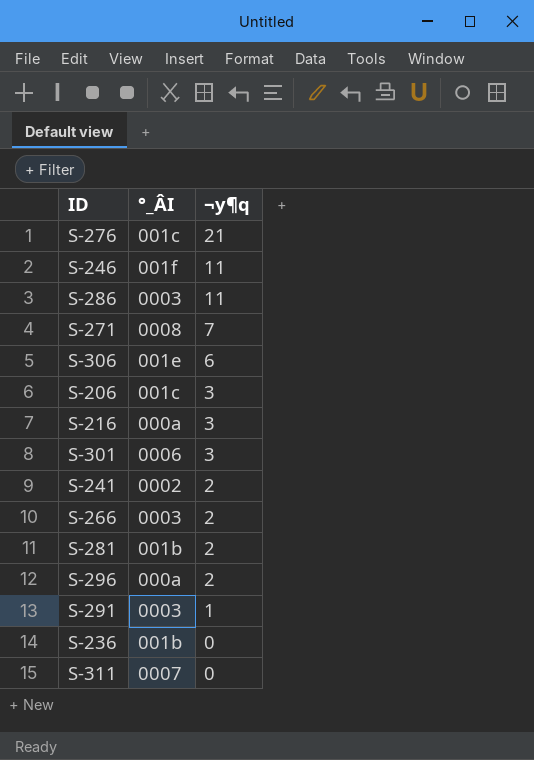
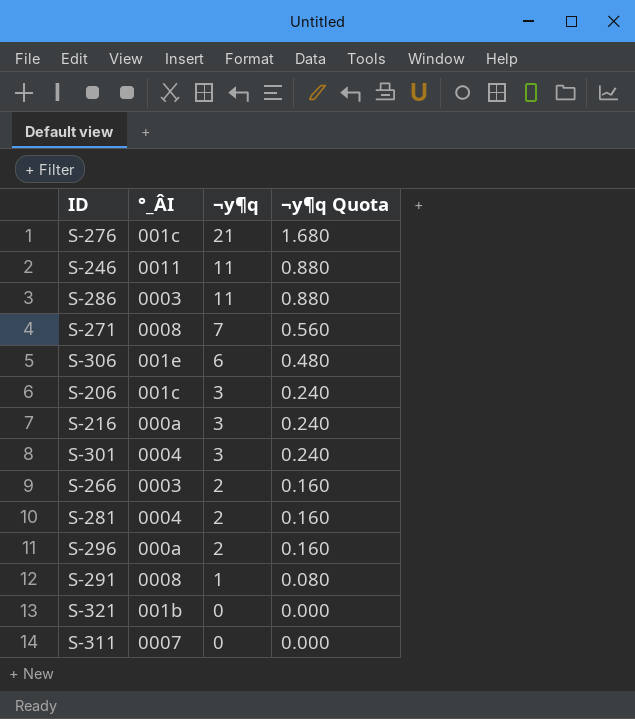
column ¬y¶q Quota | formula: none -> [¬y¶q] * 0.08
row S-241: 0002 | 2 -> none
row S-236: 001b | 0 -> none
S-246 | °_ÂI: 001f -> 0011
S-301 | °_ÂI: 0006 -> 0004
S-281 | °_ÂI: 001b -> 0004
S-291 | °_ÂI: 0003 -> 0008
row S-321: none -> 001b | 0 | 0.000

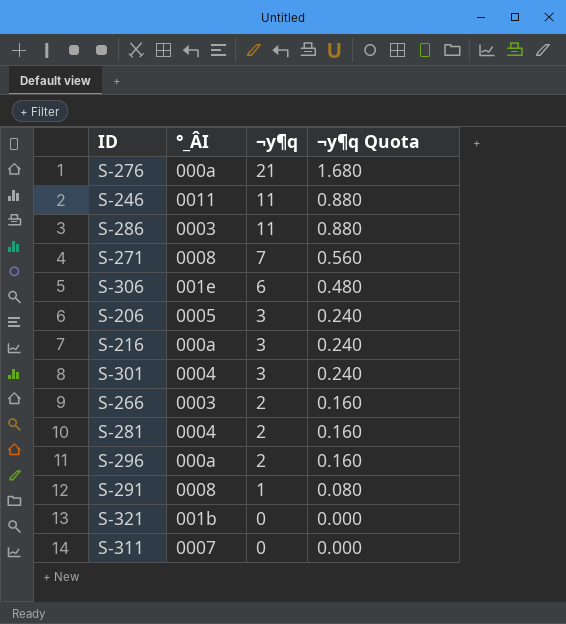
S-276 | °_ÂI: 001c -> 000a
S-206 | °_ÂI: 001c -> 0005

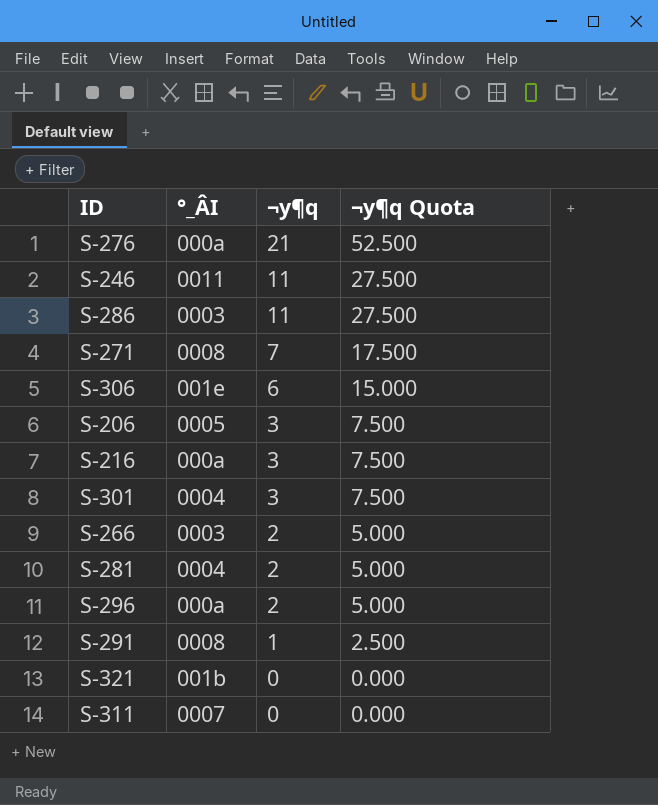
column ¬y¶q Quota | formula: [¬y¶q] * 0.08 -> [¬y¶q] * 2.5

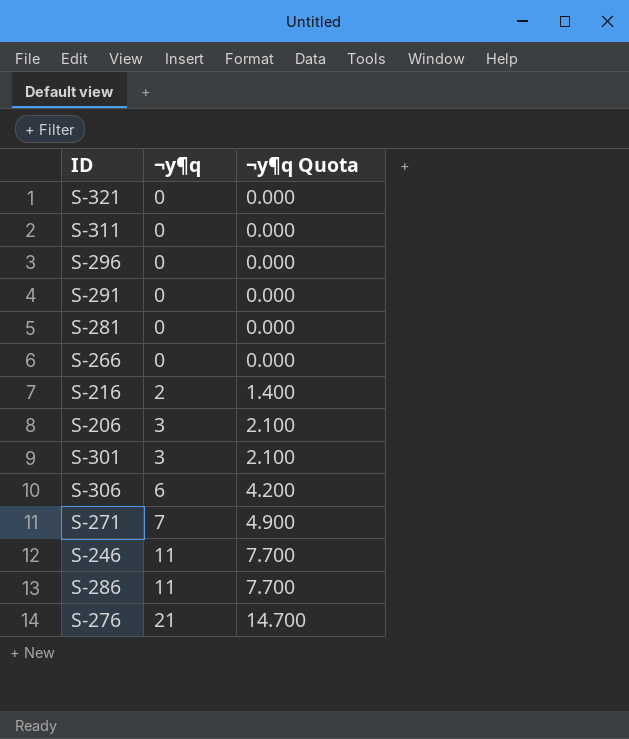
row order: ¬y¶q descending -> ¬y¶q ascending
column °_ÂI | position: 2 -> none
column ¬y¶q Quota | formula: [¬y¶q] * 2.5 -> [¬y¶q] * 0.7
S-296 | ¬y¶q: 2 -> 0
S-291 | ¬y¶q: 1 -> 0
S-281 | ¬y¶q: 2 -> 0
S-266 | ¬y¶q: 2 -> 0
S-216 | ¬y¶q: 3 -> 2

